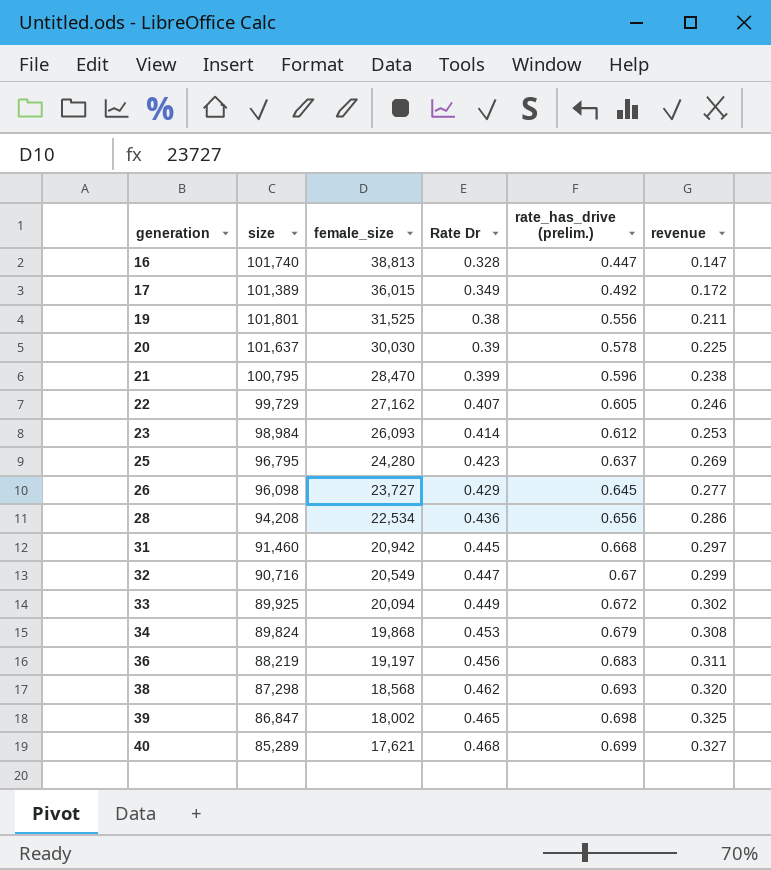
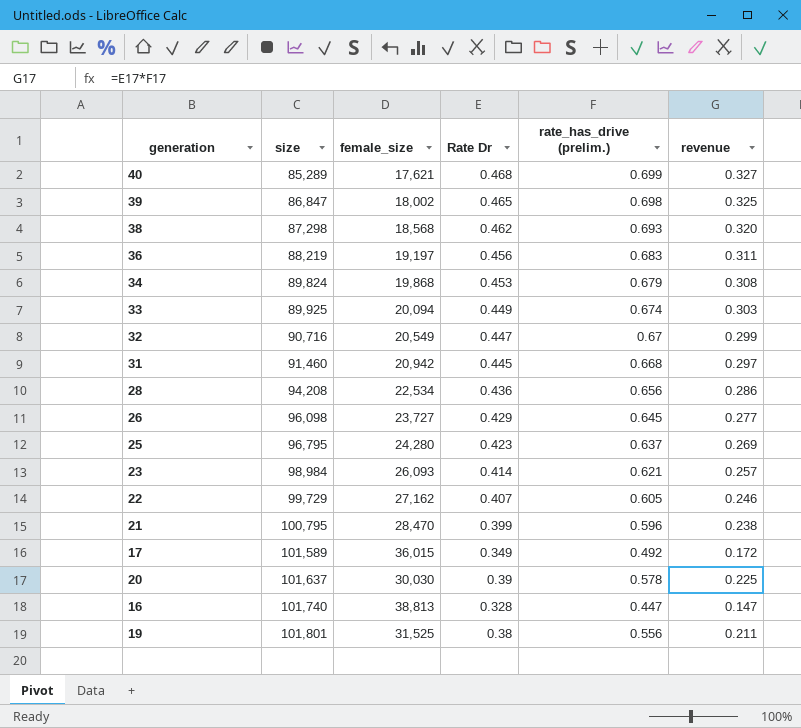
row order: generation ascending -> size ascending
33 | rate_has_drive (prelim.): 0.672 -> 0.674
33 | revenue: 0.302 -> 0.303
23 | rate_has_drive (prelim.): 0.612 -> 0.621
23 | revenue: 0.253 -> 0.257
17 | size: 101,389 -> 101,589

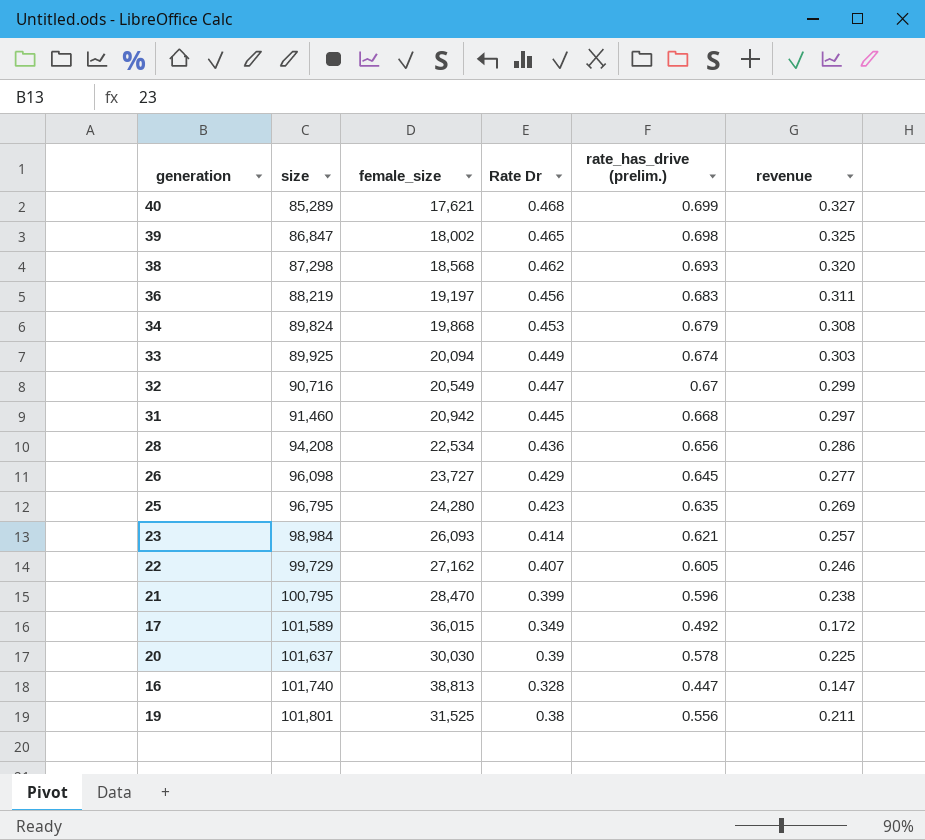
25 | rate_has_drive (prelim.): 0.637 -> 0.635

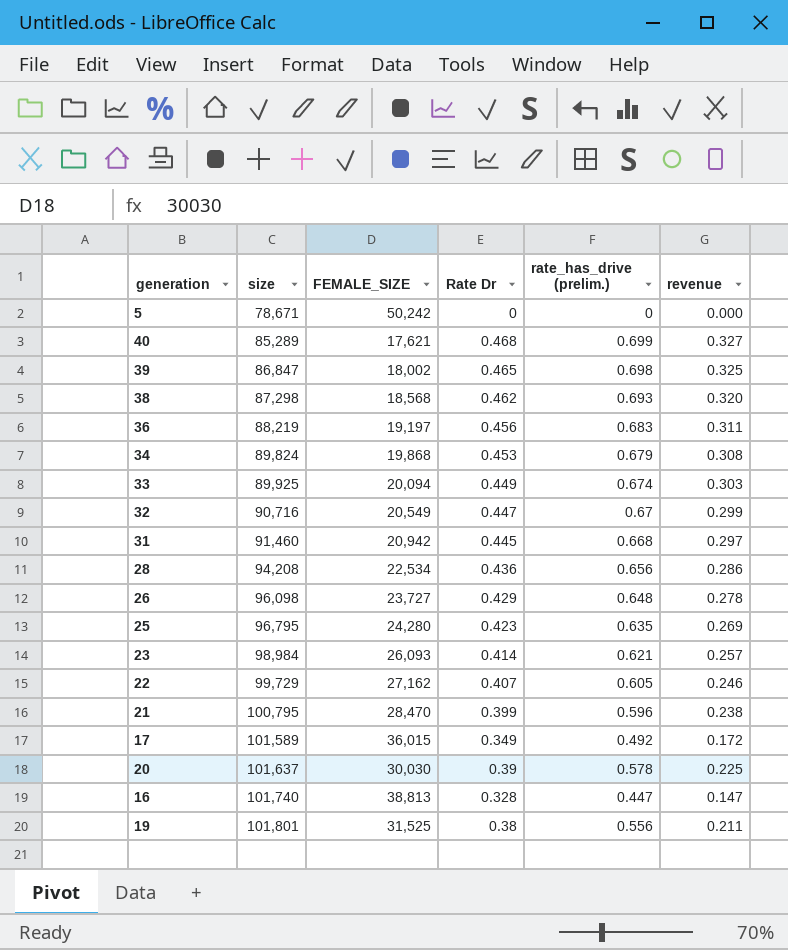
column name: female_size -> FEMALE_SIZE
row 5: none -> 78,671 | 50,242 | 0 | 0 | 0.000
26 | rate_has_drive (prelim.): 0.645 -> 0.648
26 | revenue: 0.277 -> 0.278

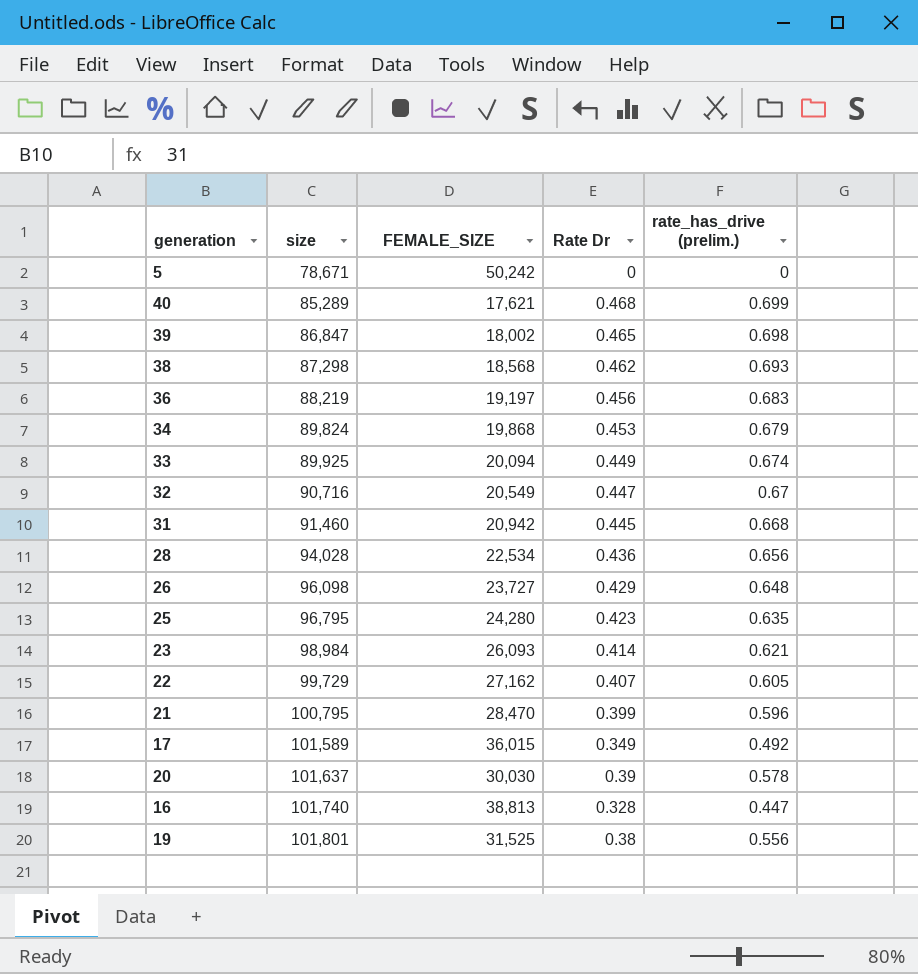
column revenue | formula: [Rate Dr] * [rate_has_drive (prelim.)] -> none
28 | size: 94,208 -> 94,028

